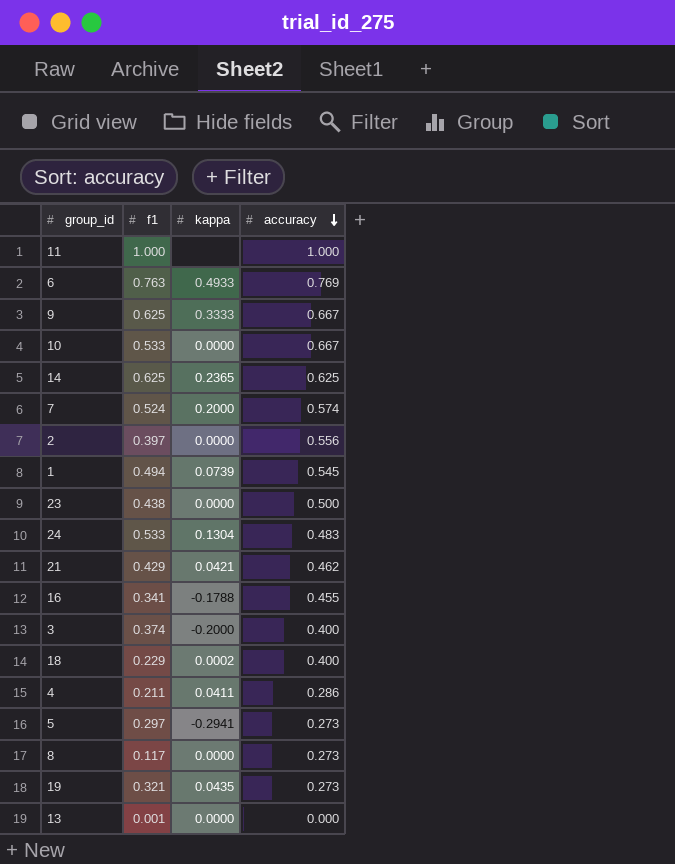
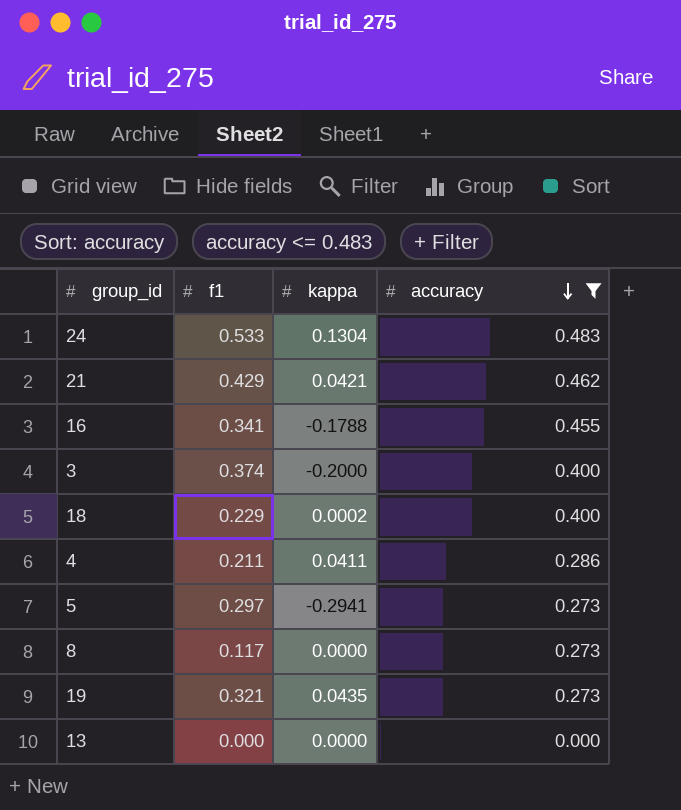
filter: none -> accuracy <= 0.483
13 | f1: 0.001 -> 0.000

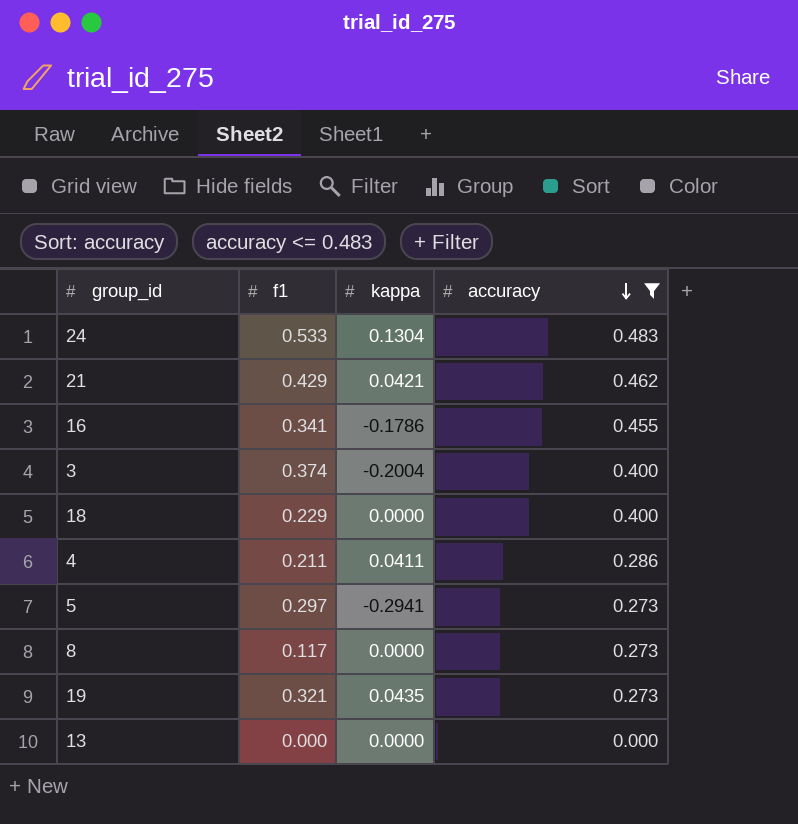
16 | kappa: -0.1788 -> -0.1786
3 | kappa: -0.2000 -> -0.2004
18 | kappa: 0.0002 -> 0.0000

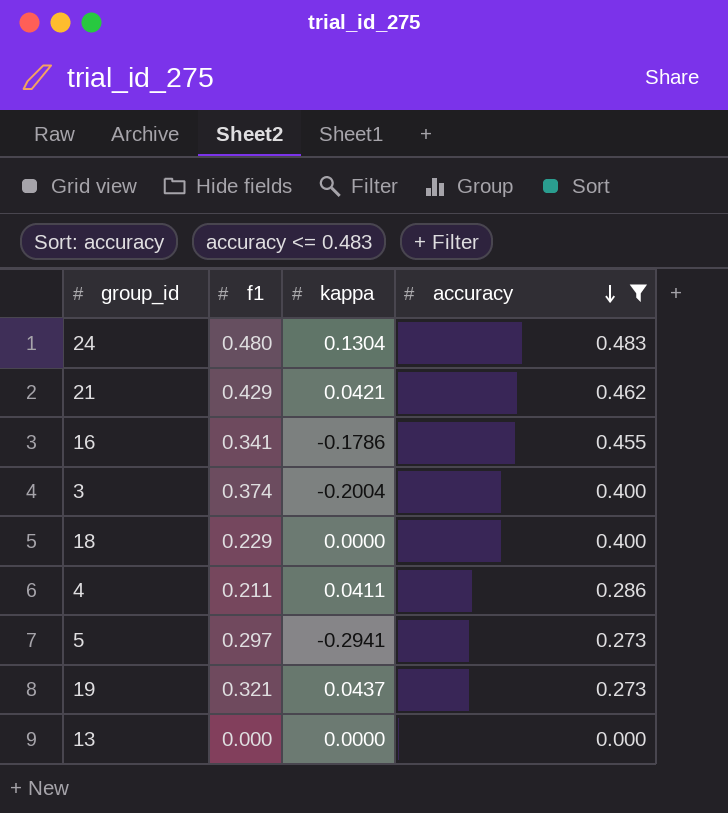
row 8: 0.117 | 0.0000 | 0.273 -> none
24 | f1: 0.533 -> 0.480
19 | kappa: 0.0435 -> 0.0437

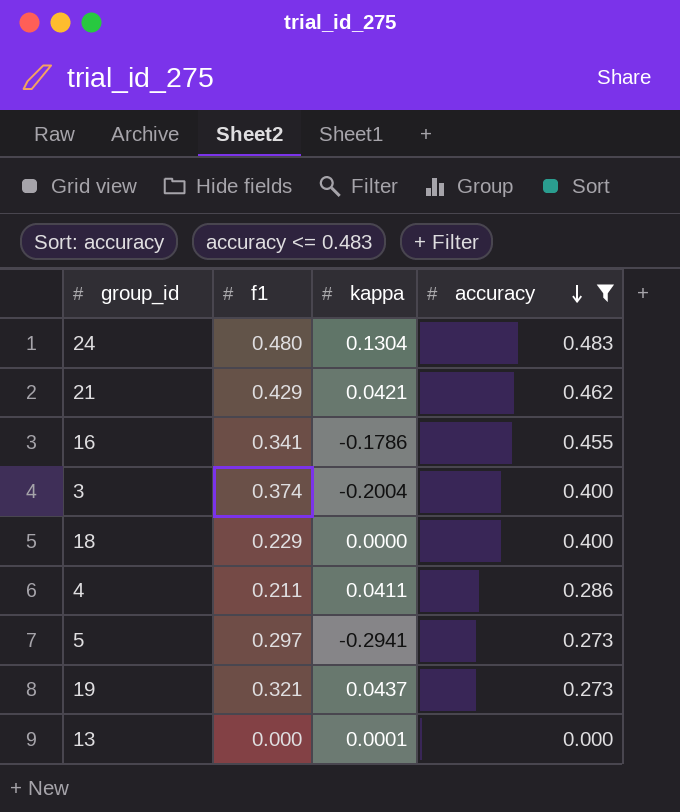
13 | kappa: 0.0000 -> 0.0001

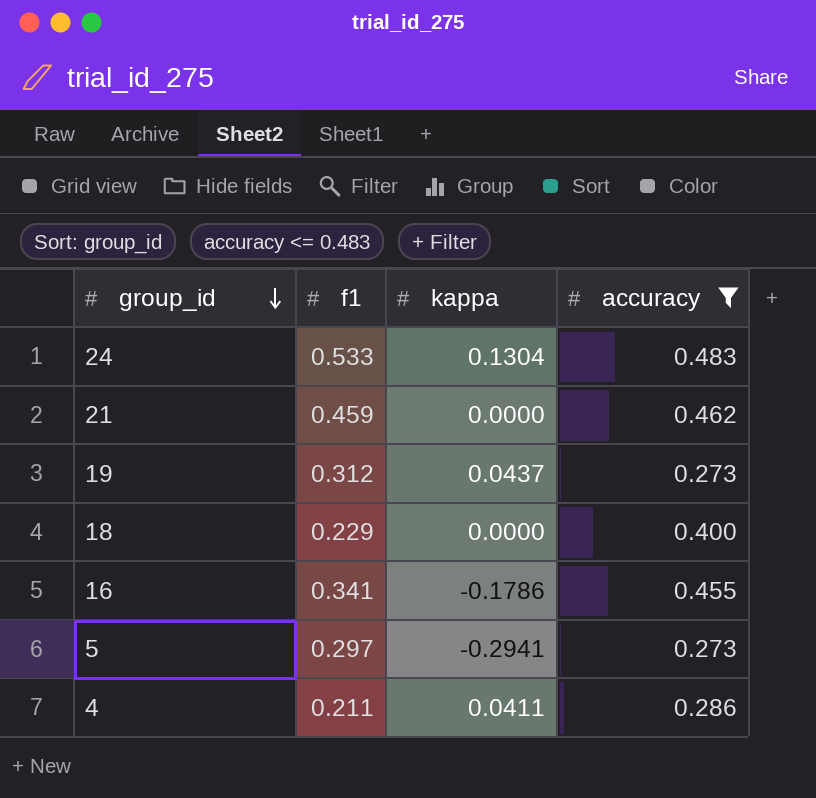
row order: accuracy descending -> group_id descending
row 3: 0.374 | -0.2004 | 0.400 -> none
row 13: 0.000 | 0.0001 | 0.000 -> none
24 | f1: 0.480 -> 0.533
21 | f1: 0.429 -> 0.459
21 | kappa: 0.0421 -> 0.0000
19 | f1: 0.321 -> 0.312

